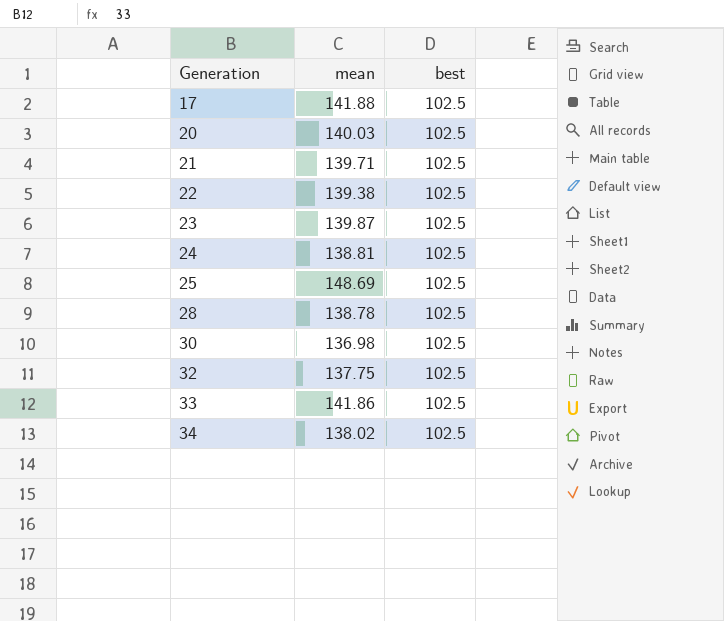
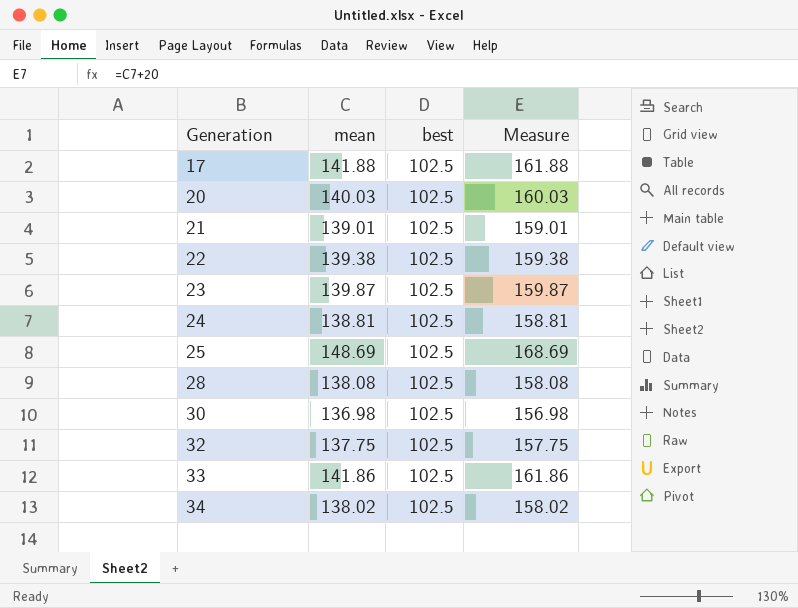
column Measure | formula: none -> [mean] + 20
21 | mean: 139.71 -> 139.01
28 | mean: 138.78 -> 138.08

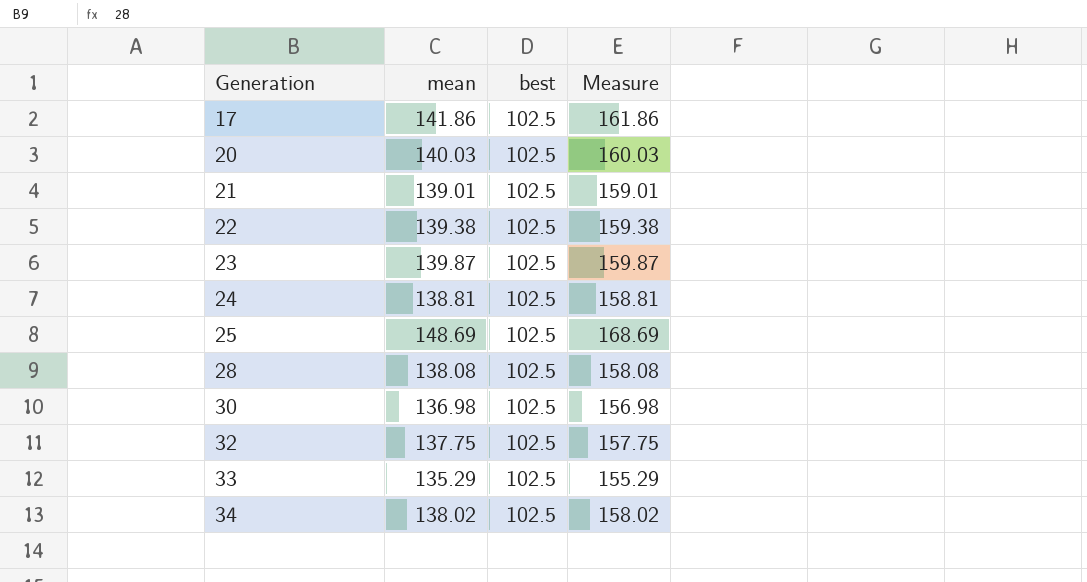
17 | mean: 141.88 -> 141.86
17 | Measure: 161.88 -> 161.86
33 | mean: 141.86 -> 135.29
33 | Measure: 161.86 -> 155.29

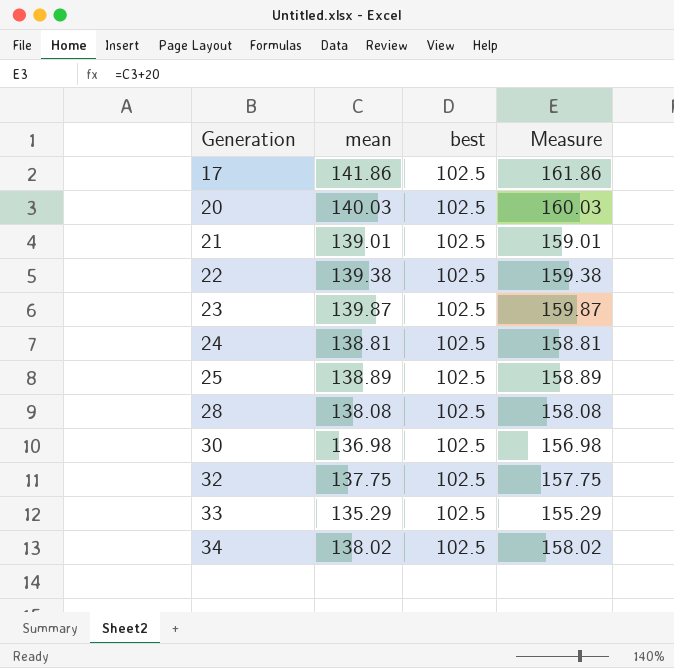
25 | mean: 148.69 -> 138.89
25 | Measure: 168.69 -> 158.89

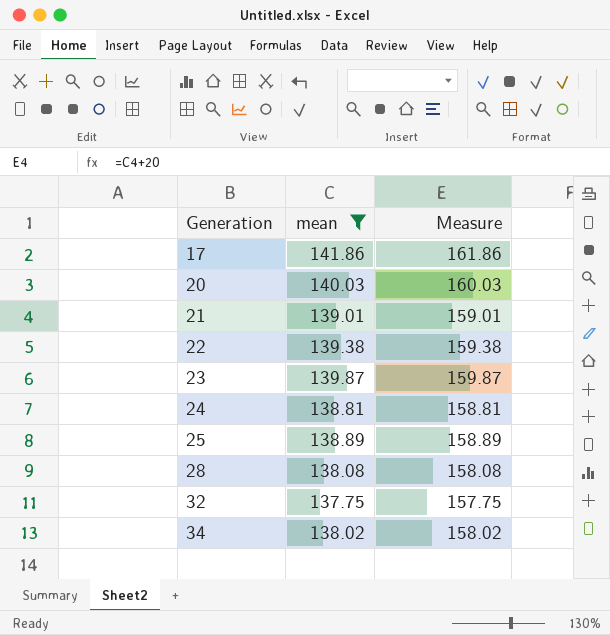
filter: none -> mean >= 137.75
column best | position: 3 -> none

